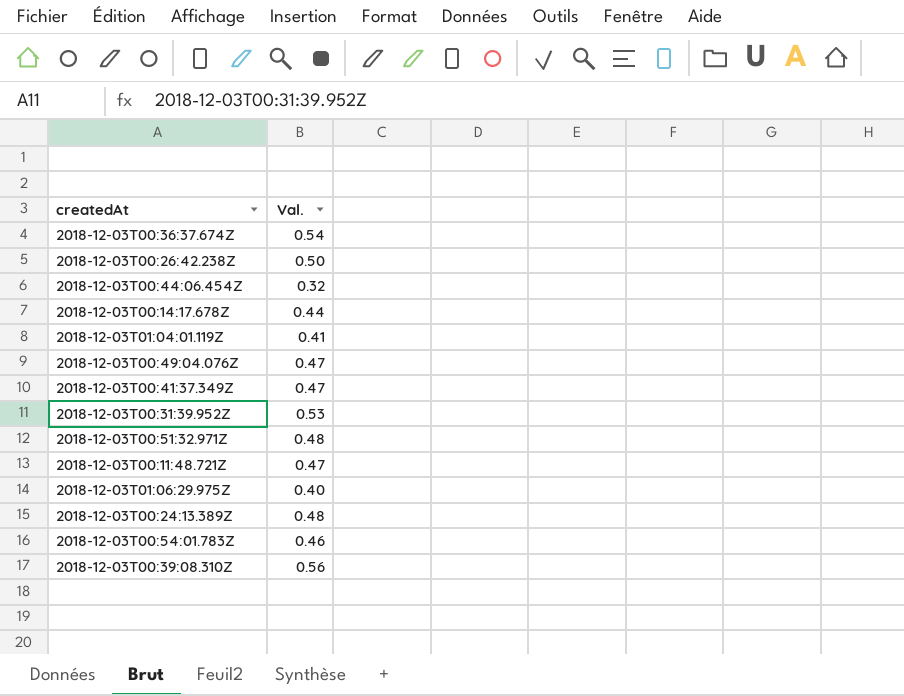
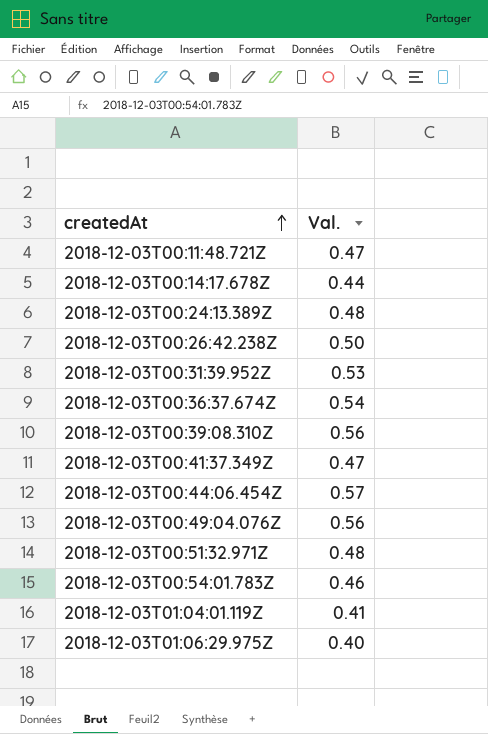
row order: none -> createdAt ascending
2018-12-03T00:44:06.454Z | Val.: 0.32 -> 0.57
2018-12-03T00:49:04.076Z | Val.: 0.47 -> 0.56

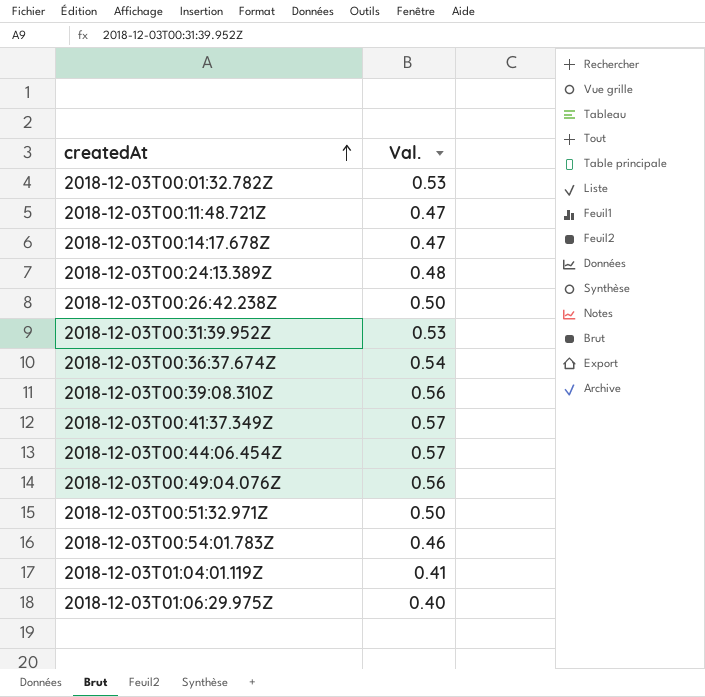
row 2018-12-03T00:01:32.782Z: none -> 0.53
2018-12-03T00:14:17.678Z | Val.: 0.44 -> 0.47
2018-12-03T00:41:37.349Z | Val.: 0.47 -> 0.57
2018-12-03T00:51:32.971Z | Val.: 0.48 -> 0.50

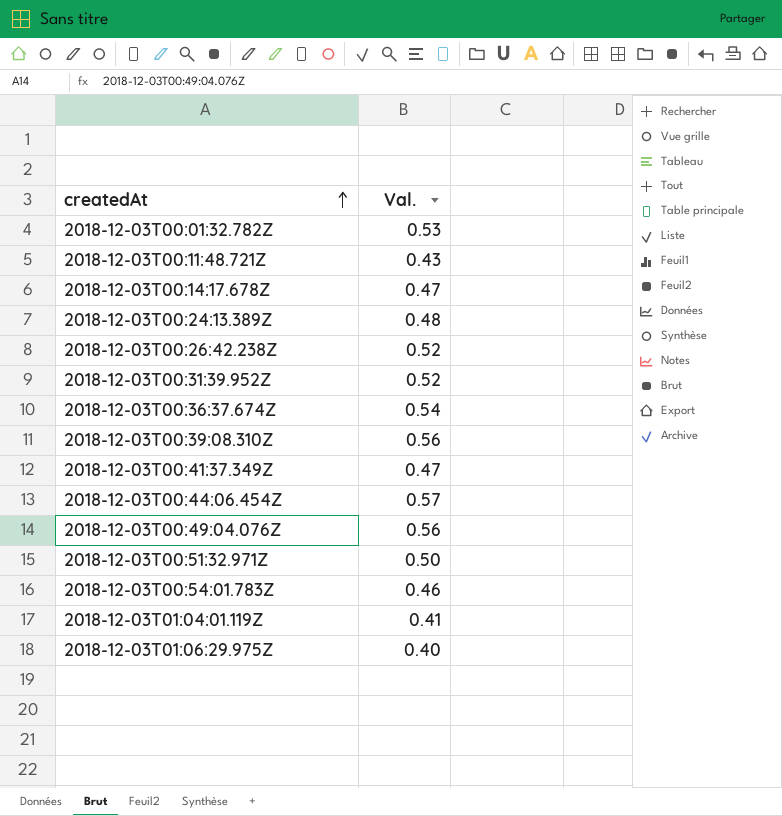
2018-12-03T00:11:48.721Z | Val.: 0.47 -> 0.43
2018-12-03T00:26:42.238Z | Val.: 0.50 -> 0.52
2018-12-03T00:31:39.952Z | Val.: 0.53 -> 0.52
2018-12-03T00:41:37.349Z | Val.: 0.57 -> 0.47

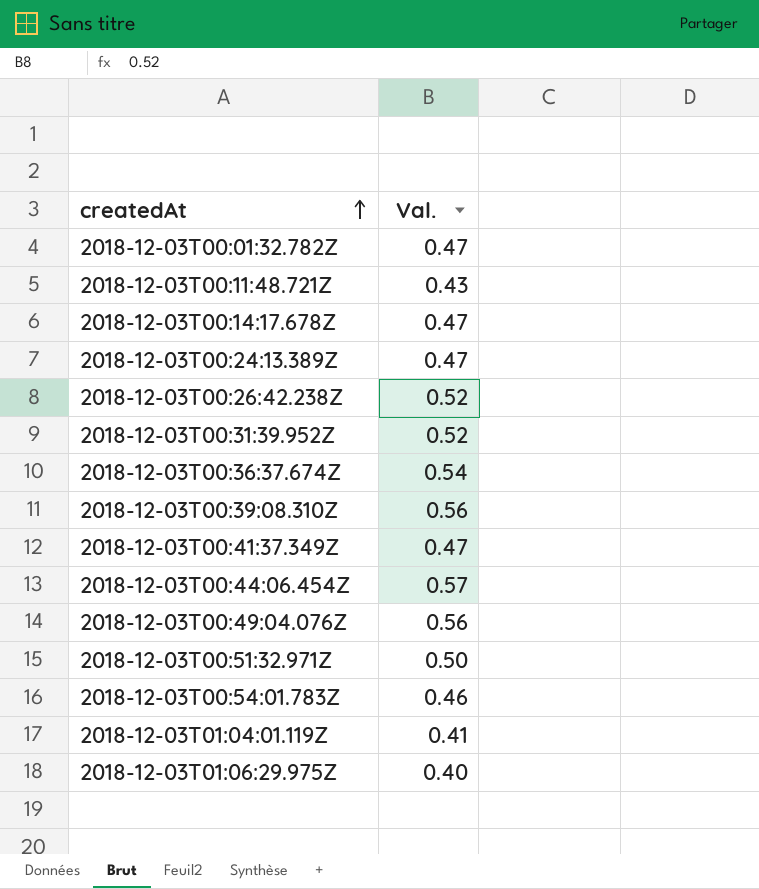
2018-12-03T00:01:32.782Z | Val.: 0.53 -> 0.47
2018-12-03T00:24:13.389Z | Val.: 0.48 -> 0.47

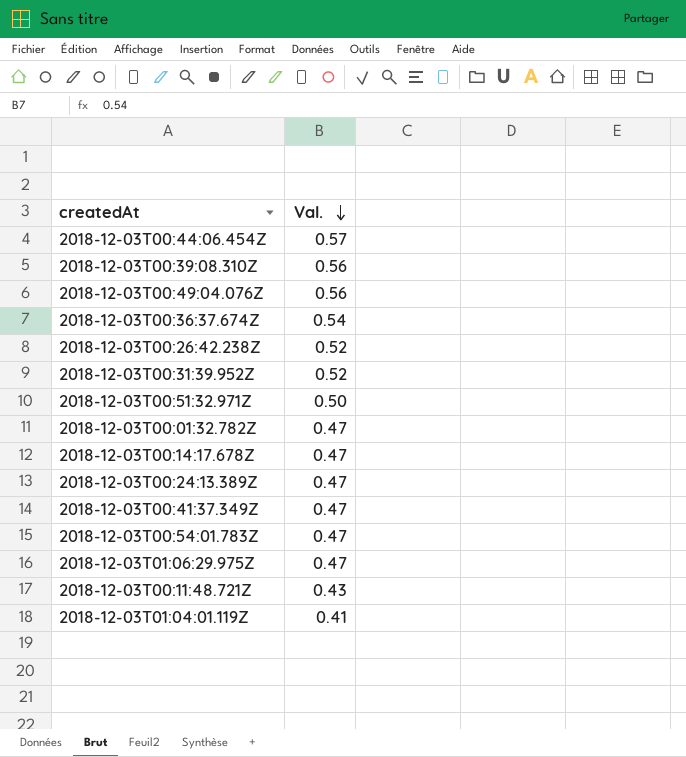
row order: createdAt ascending -> Val. descending
2018-12-03T00:54:01.783Z | Val.: 0.46 -> 0.47
2018-12-03T01:06:29.975Z | Val.: 0.40 -> 0.47

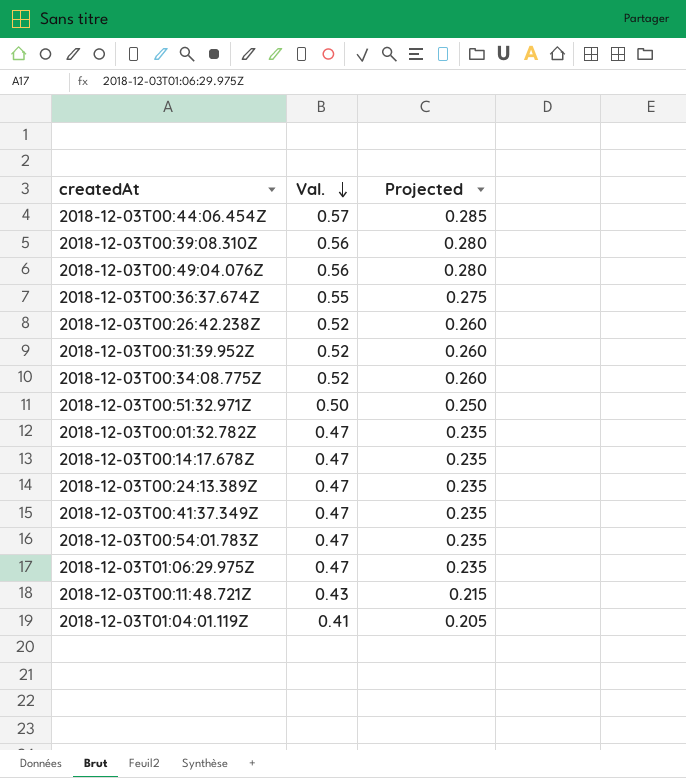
column Projected | formula: none -> [Val.] * 0.5
2018-12-03T00:36:37.674Z | Val.: 0.54 -> 0.55
row 2018-12-03T00:34:08.775Z: none -> 0.52 | 0.260

